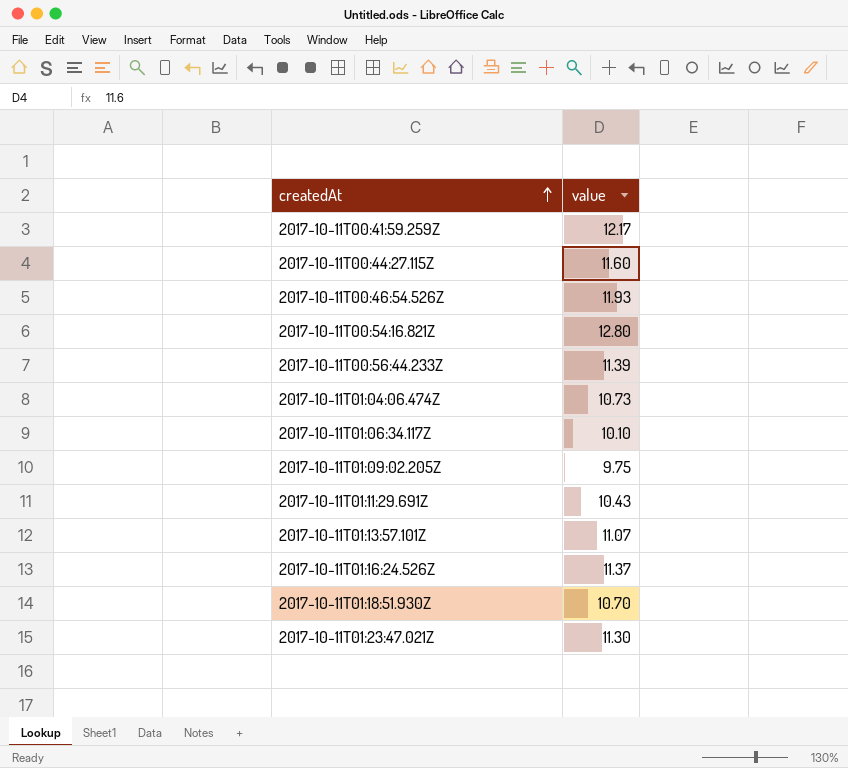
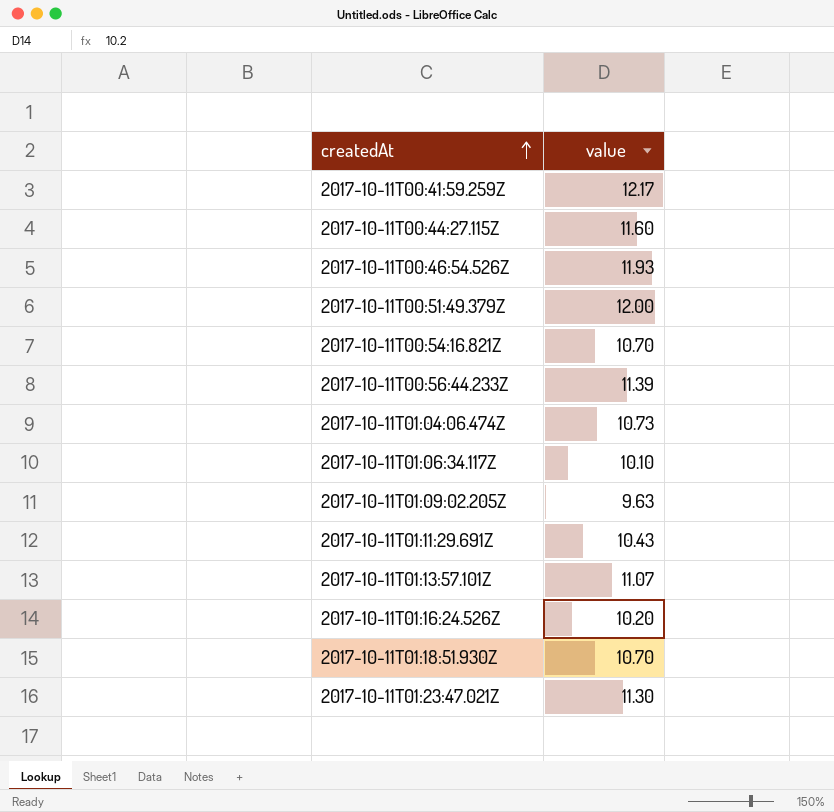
row 2017-10-11T00:51:49.379Z: none -> 12.00
2017-10-11T00:54:16.821Z | value: 12.80 -> 10.70
2017-10-11T01:09:02.205Z | value: 9.75 -> 9.63
2017-10-11T01:16:24.526Z | value: 11.37 -> 10.20

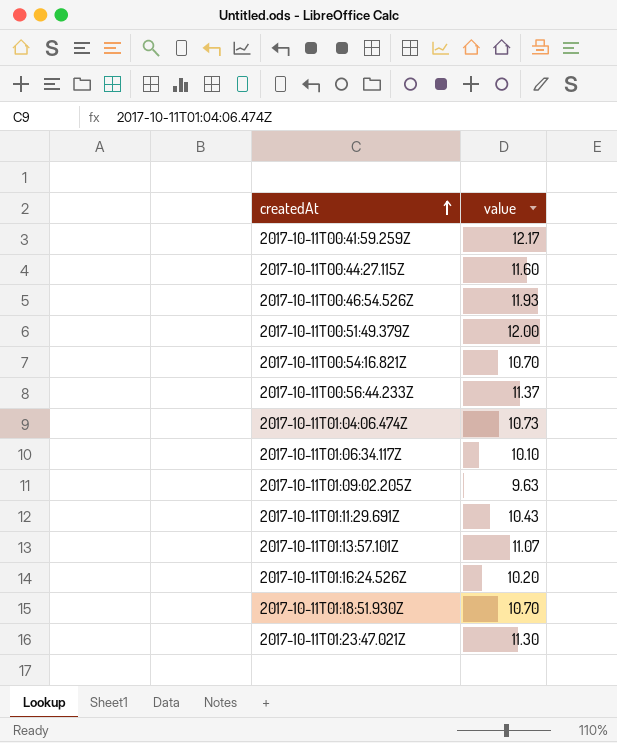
2017-10-11T00:56:44.233Z | value: 11.39 -> 11.37

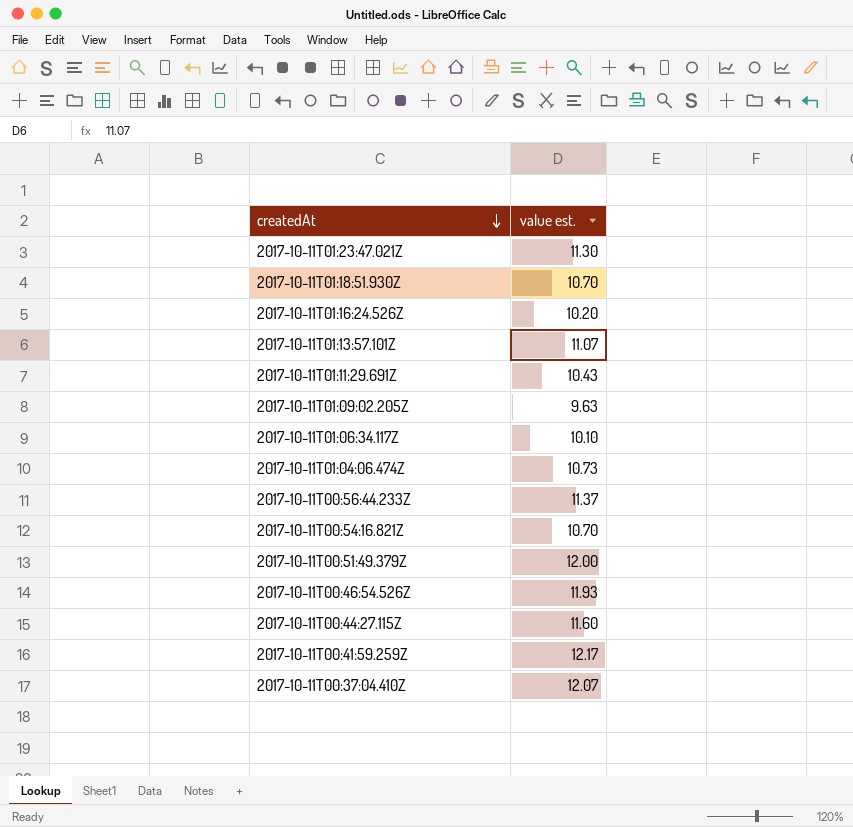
row order: createdAt ascending -> createdAt descending
column name: value -> value est.
row 2017-10-11T00:37:04.410Z: none -> 12.07

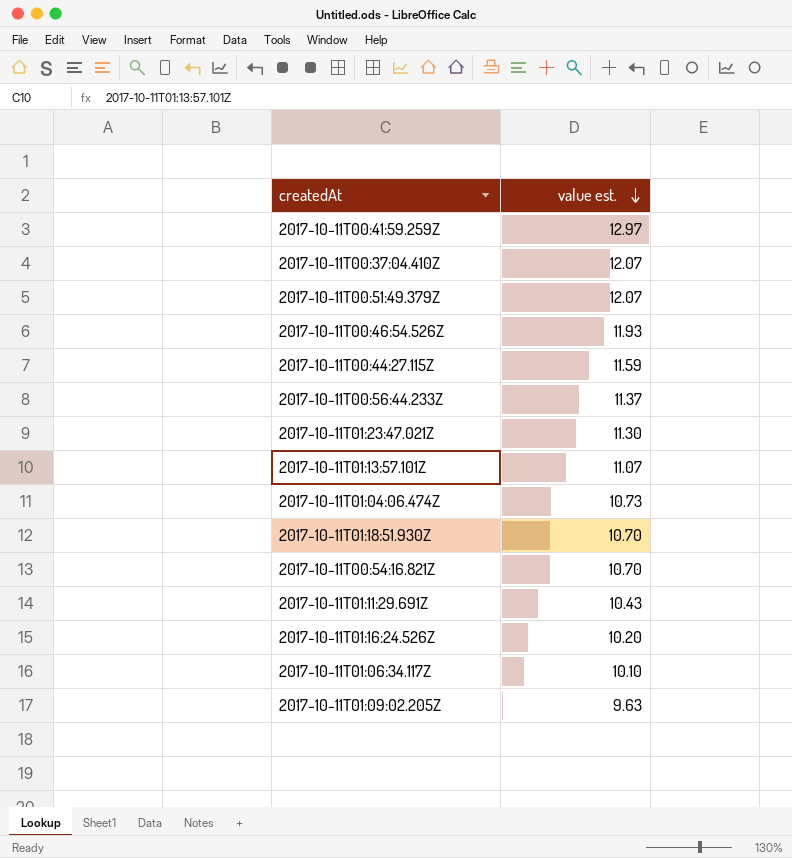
row order: createdAt descending -> value est. descending
2017-10-11T00:41:59.259Z | value est.: 12.17 -> 12.97
2017-10-11T00:51:49.379Z | value est.: 12.00 -> 12.07
2017-10-11T00:44:27.115Z | value est.: 11.60 -> 11.59

